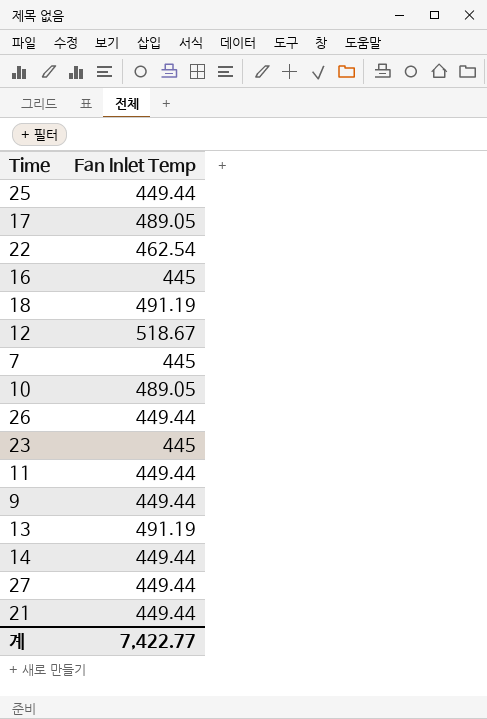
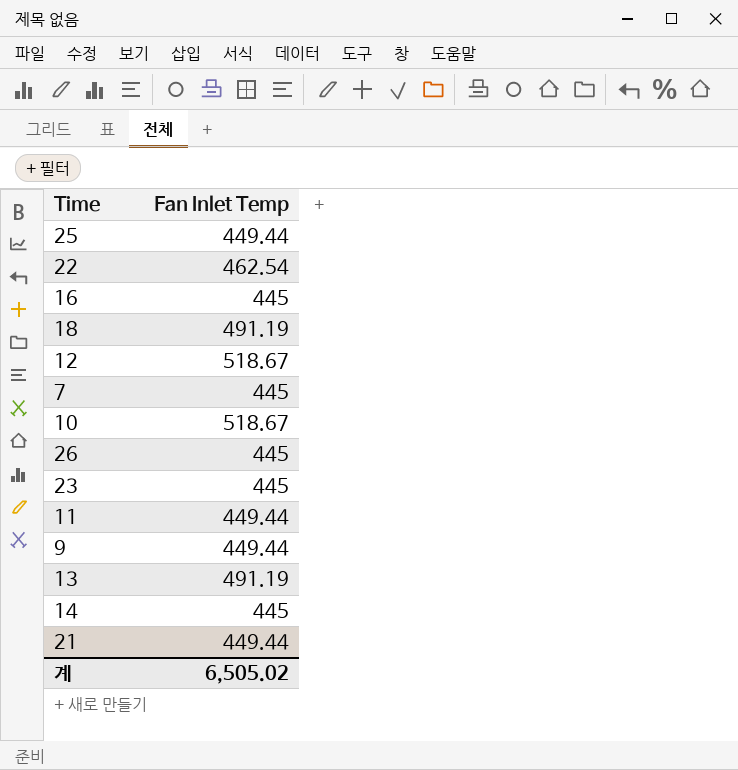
row 17: 489.05 -> none
row 27: 449.44 -> none
10 | Fan Inlet Temp: 489.05 -> 518.67
26 | Fan Inlet Temp: 449.44 -> 445
14 | Fan Inlet Temp: 449.44 -> 445
계 | Fan Inlet Temp: 7,422.77 -> 6,505.02

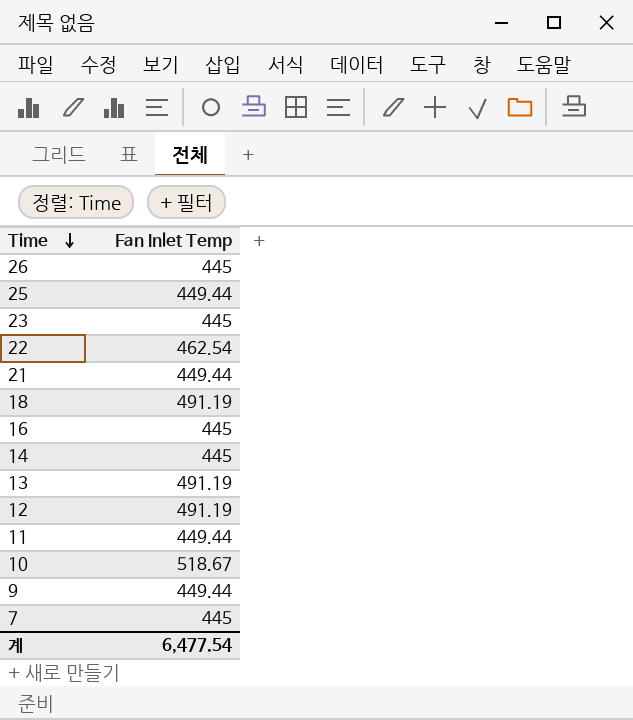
row order: none -> Time descending
12 | Fan Inlet Temp: 518.67 -> 491.19
계 | Fan Inlet Temp: 6,505.02 -> 6,477.54

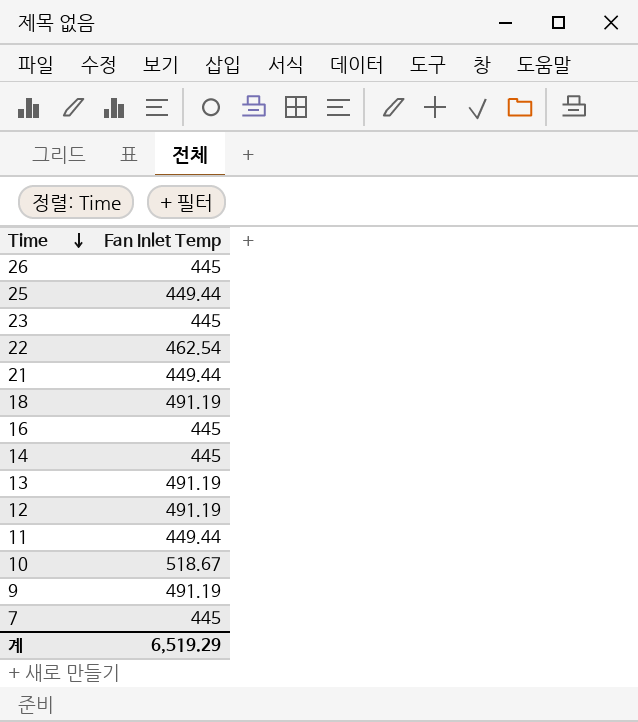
9 | Fan Inlet Temp: 449.44 -> 491.19
계 | Fan Inlet Temp: 6,477.54 -> 6,519.29

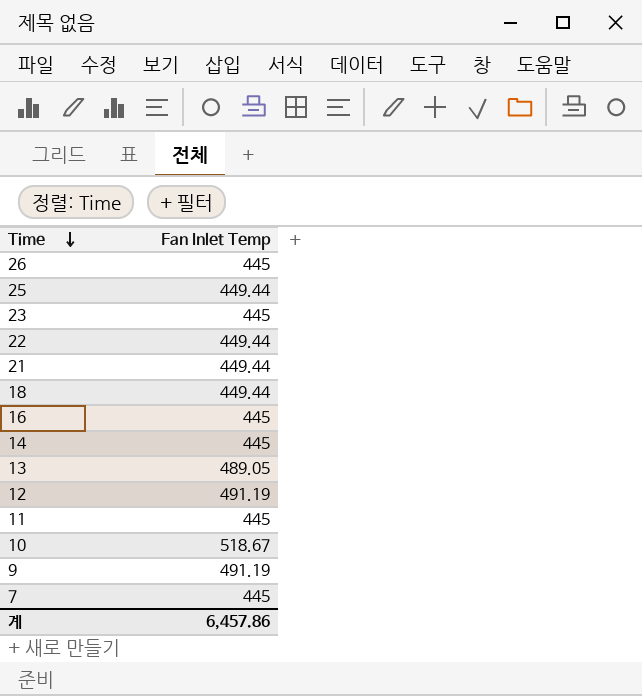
22 | Fan Inlet Temp: 462.54 -> 449.44
18 | Fan Inlet Temp: 491.19 -> 449.44
13 | Fan Inlet Temp: 491.19 -> 489.05
11 | Fan Inlet Temp: 449.44 -> 445
계 | Fan Inlet Temp: 6,519.29 -> 6,457.86

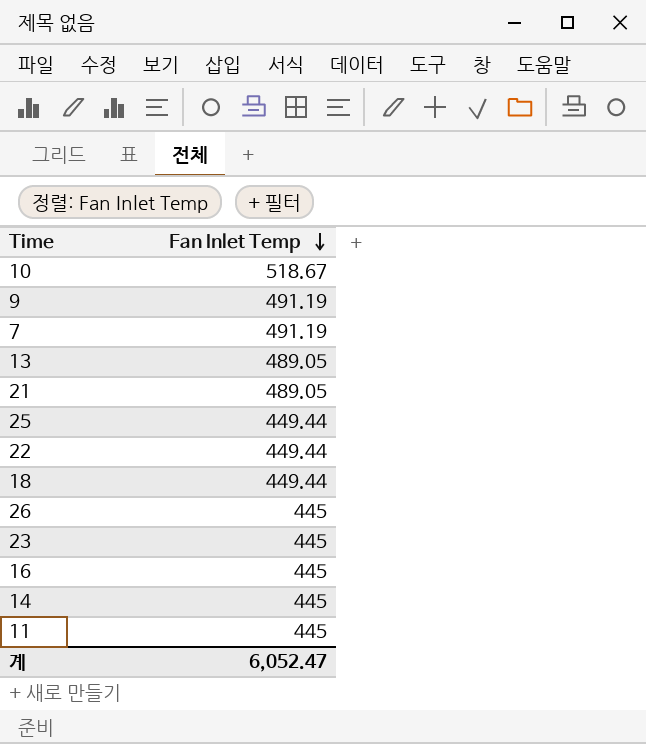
row order: Time descending -> Fan Inlet Temp descending
row 12: 491.19 -> none
7 | Fan Inlet Temp: 445 -> 491.19
21 | Fan Inlet Temp: 449.44 -> 489.05
계 | Fan Inlet Temp: 6,457.86 -> 6,052.47

